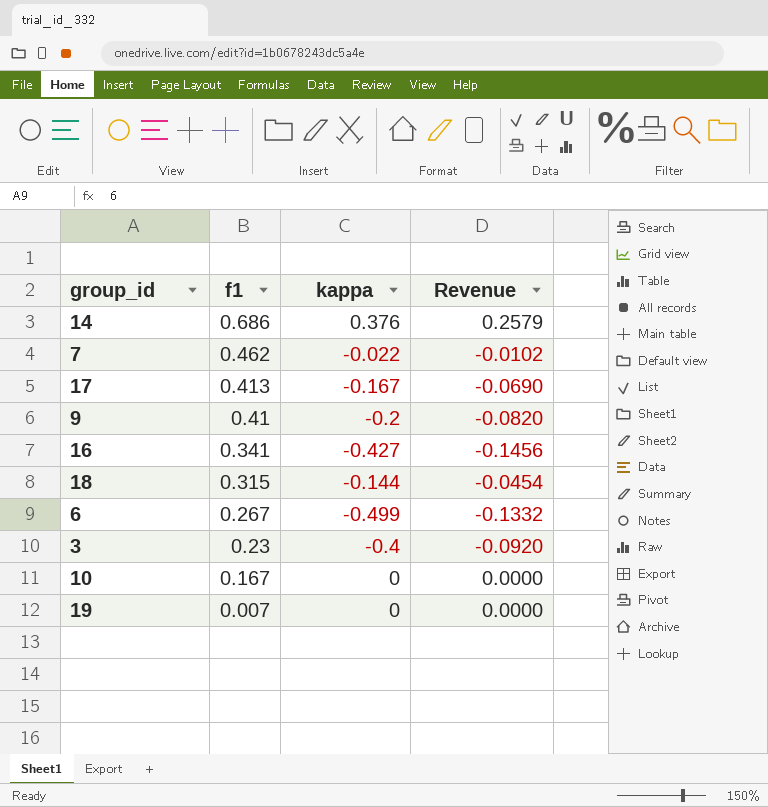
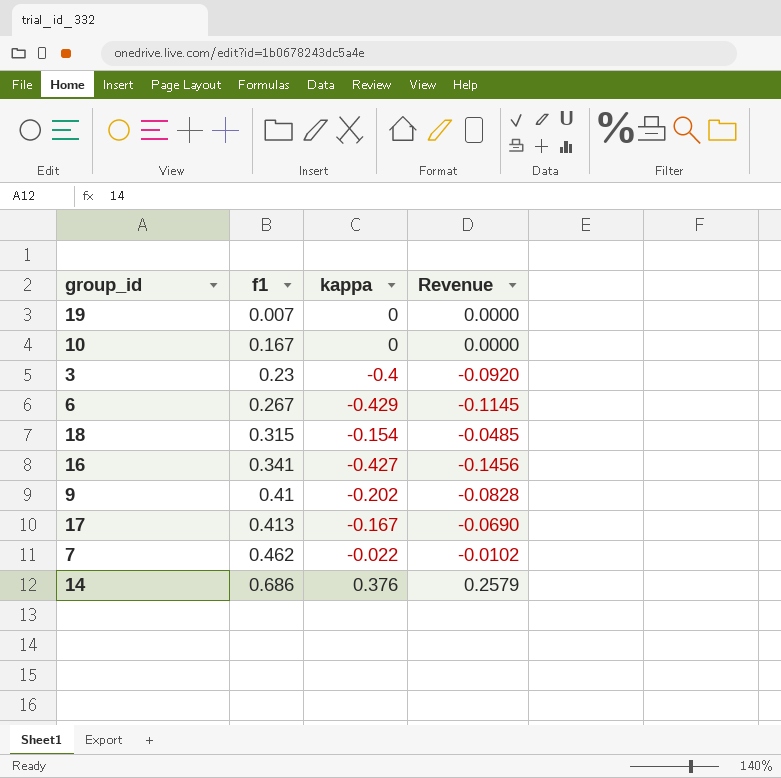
row order: f1 descending -> f1 ascending
6 | kappa: -0.499 -> -0.429
6 | Revenue: -0.1332 -> -0.1145
18 | kappa: -0.144 -> -0.154
18 | Revenue: -0.0454 -> -0.0485
9 | kappa: -0.2 -> -0.202
9 | Revenue: -0.0820 -> -0.0828

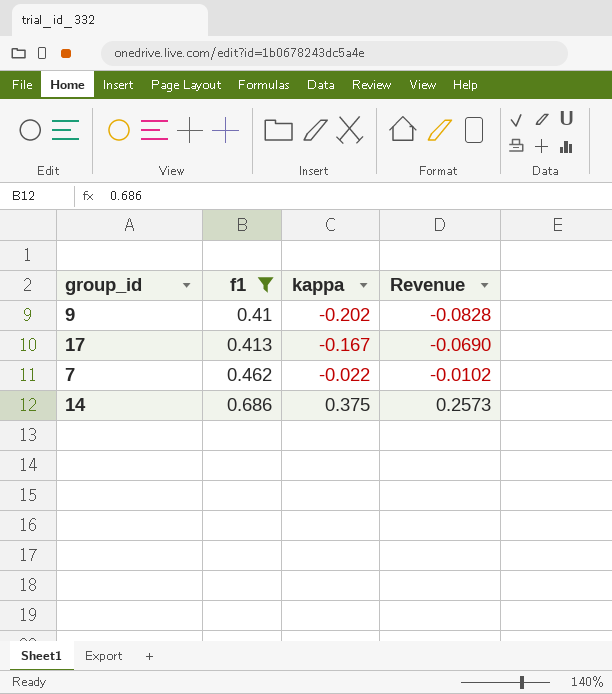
filter: none -> f1 >= 0.41
14 | kappa: 0.376 -> 0.375
14 | Revenue: 0.2579 -> 0.2573

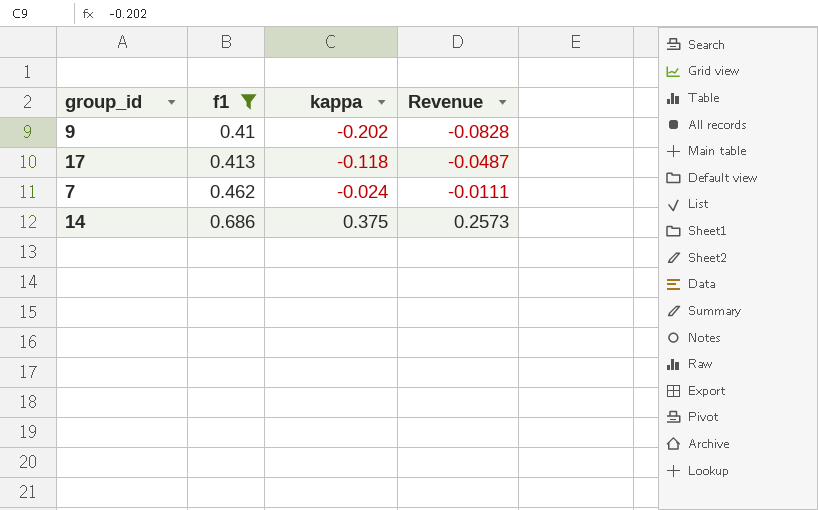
17 | kappa: -0.167 -> -0.118
17 | Revenue: -0.0690 -> -0.0487
7 | kappa: -0.022 -> -0.024
7 | Revenue: -0.0102 -> -0.0111

